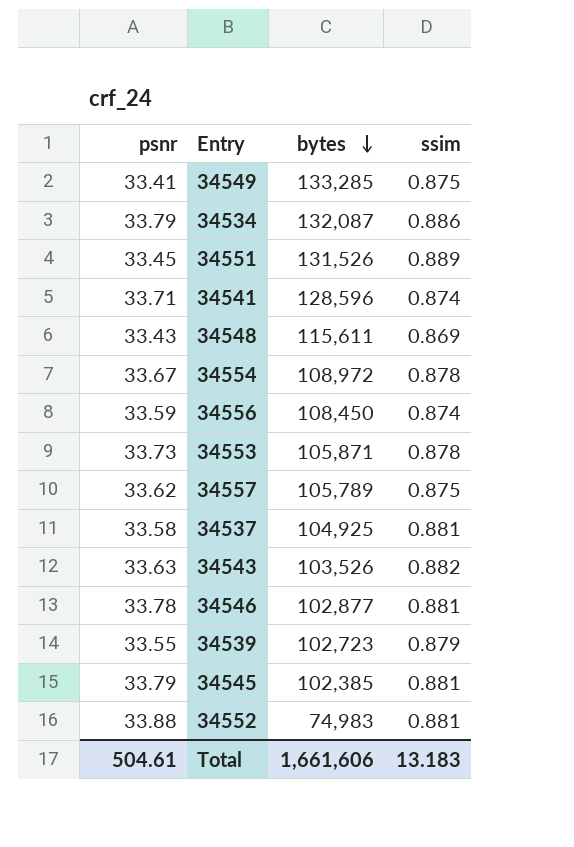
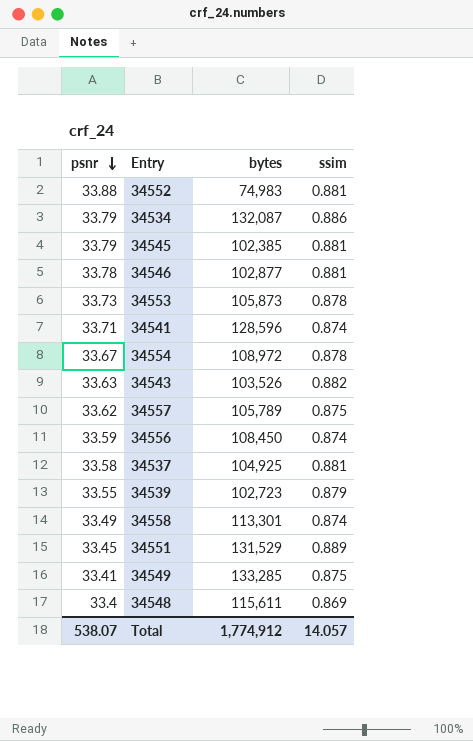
row order: bytes descending -> psnr descending
34553 | bytes: 105,871 -> 105,873
row 34558: none -> 33.49 | 113,301 | 0.874
34551 | bytes: 131,526 -> 131,529
34548 | psnr: 33.43 -> 33.4
Total | psnr: 504.61 -> 538.07
Total | bytes: 1,661,606 -> 1,774,912
Total | ssim: 13.183 -> 14.057

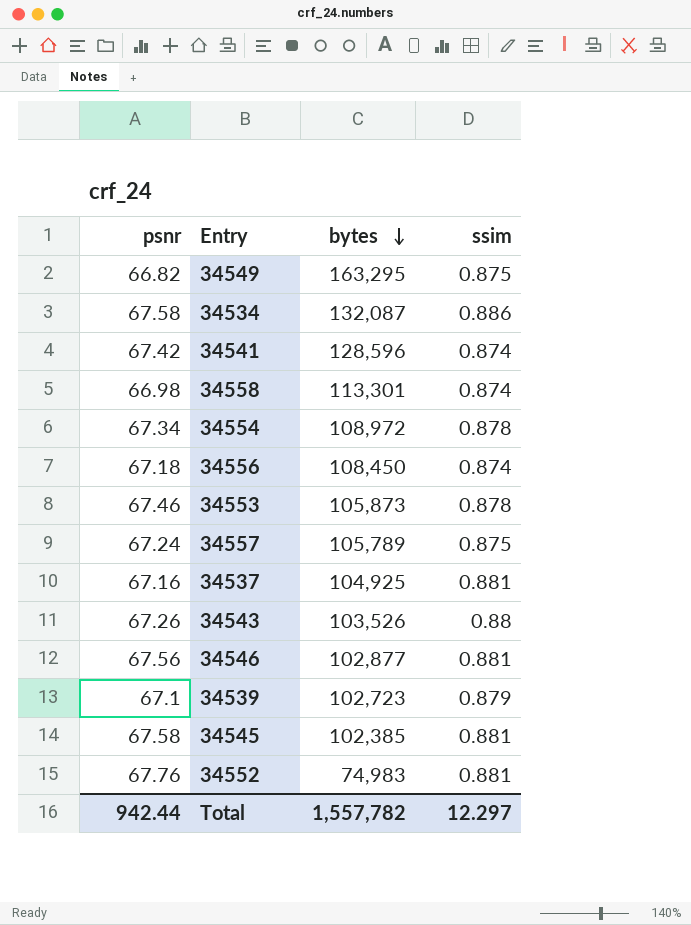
row order: psnr descending -> bytes descending
row 34551: 33.45 | 131,529 | 0.889 -> none
row 34548: 33.4 | 115,611 | 0.869 -> none
34549 | psnr: 33.41 -> 66.82
34549 | bytes: 133,285 -> 163,295
34534 | psnr: 33.79 -> 67.58
34541 | psnr: 33.71 -> 67.42
34558 | psnr: 33.49 -> 66.98
34554 | psnr: 33.67 -> 67.34
34556 | psnr: 33.59 -> 67.18
34553 | psnr: 33.73 -> 67.46
34557 | psnr: 33.62 -> 67.24
34537 | psnr: 33.58 -> 67.16
34543 | psnr: 33.63 -> 67.26
34543 | ssim: 0.882 -> 0.88
34546 | psnr: 33.78 -> 67.56
34539 | psnr: 33.55 -> 67.1
34545 | psnr: 33.79 -> 67.58
34552 | psnr: 33.88 -> 67.76
Total | psnr: 538.07 -> 942.44
Total | bytes: 1,774,912 -> 1,557,782
Total | ssim: 14.057 -> 12.297

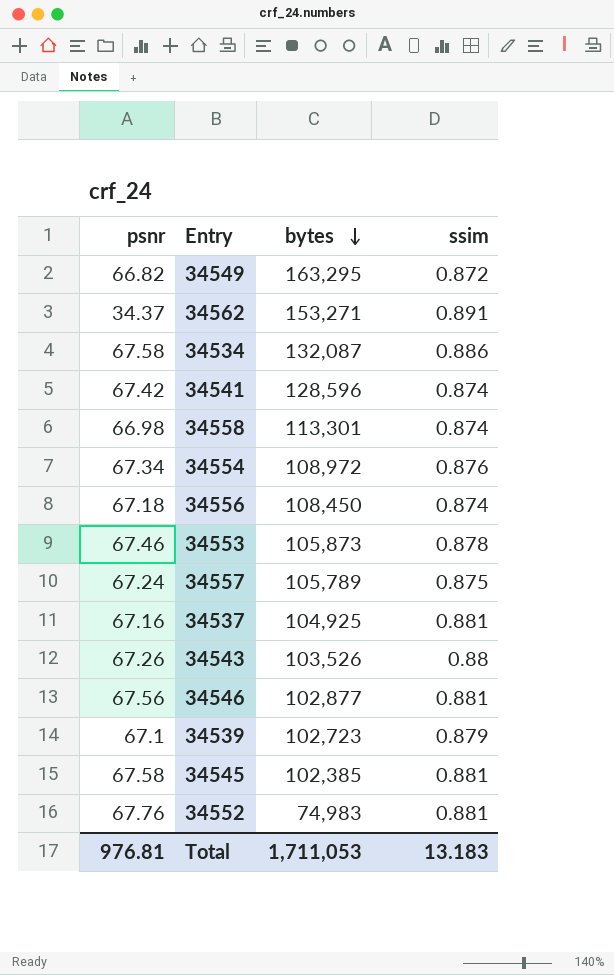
34549 | ssim: 0.875 -> 0.872
row 34562: none -> 34.37 | 153,271 | 0.891
34554 | ssim: 0.878 -> 0.876
Total | psnr: 942.44 -> 976.81
Total | bytes: 1,557,782 -> 1,711,053
Total | ssim: 12.297 -> 13.183

